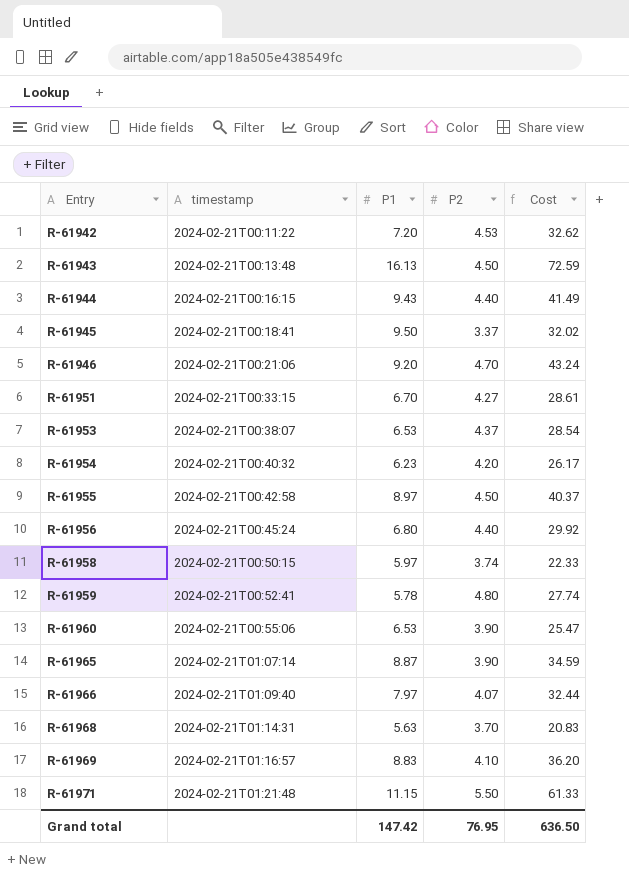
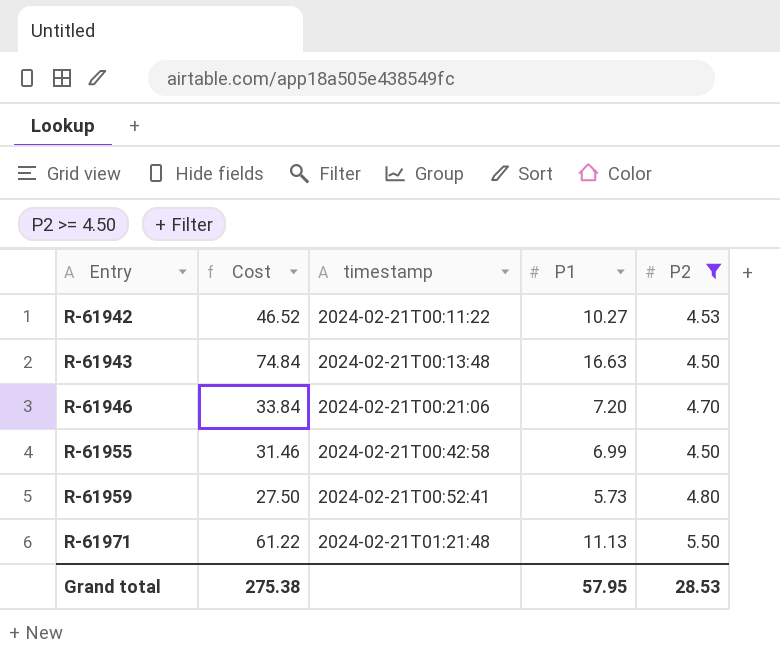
filter: none -> P2 >= 4.50
column Cost | position: 5 -> 2
R-61942 | Cost: 32.62 -> 46.52
R-61942 | P1: 7.20 -> 10.27
R-61943 | Cost: 72.59 -> 74.84
R-61943 | P1: 16.13 -> 16.63
R-61946 | Cost: 43.24 -> 33.84
R-61946 | P1: 9.20 -> 7.20
R-61955 | Cost: 40.37 -> 31.46
R-61955 | P1: 8.97 -> 6.99
R-61959 | Cost: 27.74 -> 27.50
R-61959 | P1: 5.78 -> 5.73
R-61971 | Cost: 61.33 -> 61.22
R-61971 | P1: 11.15 -> 11.13
Grand total | Cost: 636.50 -> 275.38
Grand total | P1: 147.42 -> 57.95
Grand total | P2: 76.95 -> 28.53

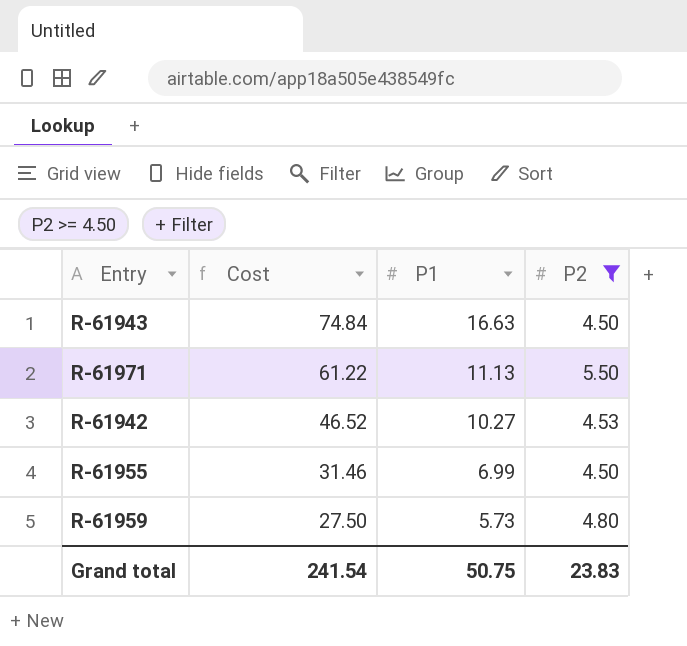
row order: Entry ascending -> Cost descending
column timestamp | position: 3 -> none
row R-61946: 33.84 | 2024-02-21T00:21:06 | 7.20 | 4.70 -> none
Grand total | Cost: 275.38 -> 241.54
Grand total | P1: 57.95 -> 50.75
Grand total | P2: 28.53 -> 23.83

